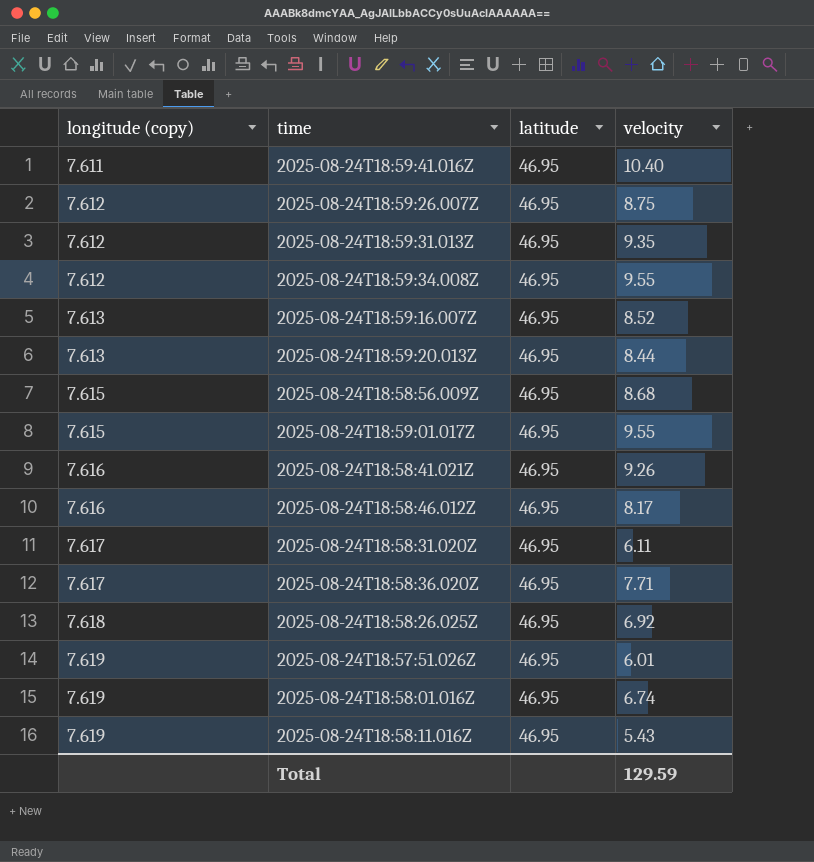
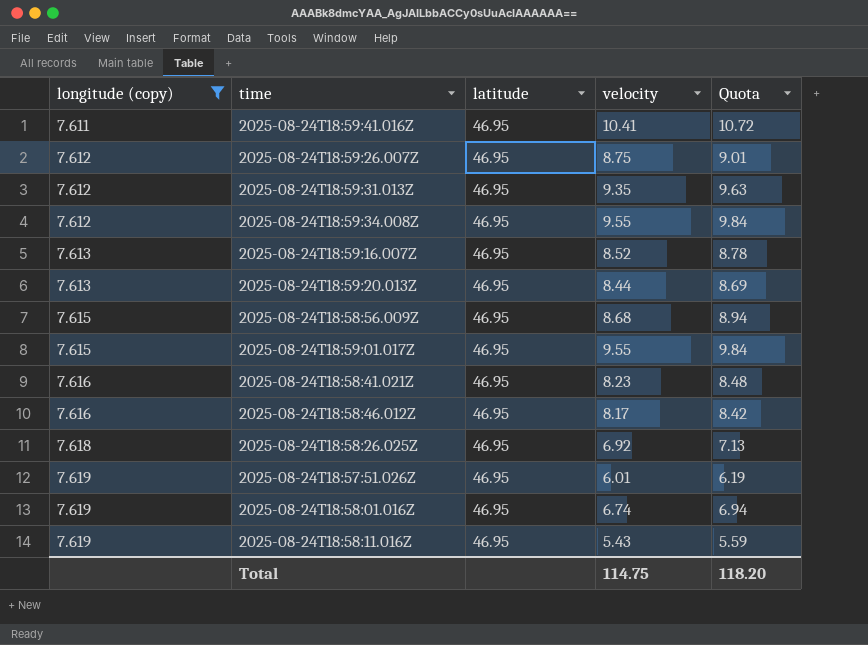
filter: none -> longitude (copy) != 7.617
column Quota | formula: none -> [velocity] * 1.03
2025-08-24T18:59:41.016Z | velocity: 10.40 -> 10.41
2025-08-24T18:58:41.021Z | velocity: 9.26 -> 8.23
Total | velocity: 129.59 -> 114.75

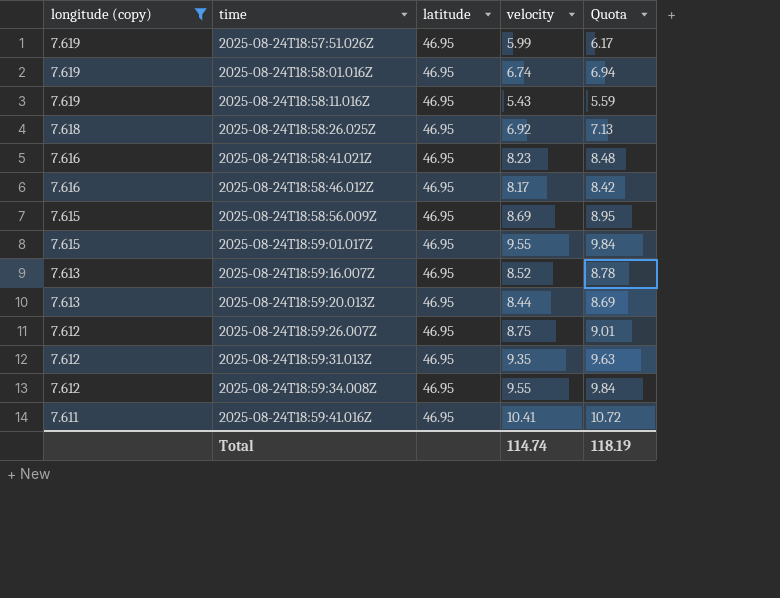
row order: longitude (copy) ascending -> longitude (copy) descending
2025-08-24T18:57:51.026Z | velocity: 6.01 -> 5.99
2025-08-24T18:57:51.026Z | Quota: 6.19 -> 6.17
2025-08-24T18:58:56.009Z | velocity: 8.68 -> 8.69
2025-08-24T18:58:56.009Z | Quota: 8.94 -> 8.95
Total | velocity: 114.75 -> 114.74
Total | Quota: 118.20 -> 118.19

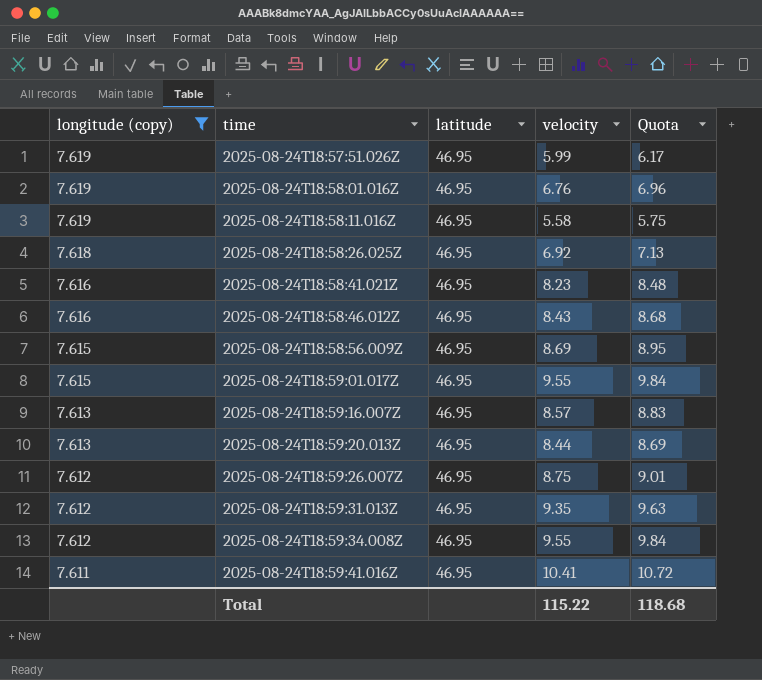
2025-08-24T18:58:01.016Z | velocity: 6.74 -> 6.76
2025-08-24T18:58:01.016Z | Quota: 6.94 -> 6.96
2025-08-24T18:58:11.016Z | velocity: 5.43 -> 5.58
2025-08-24T18:58:11.016Z | Quota: 5.59 -> 5.75
2025-08-24T18:58:46.012Z | velocity: 8.17 -> 8.43
2025-08-24T18:58:46.012Z | Quota: 8.42 -> 8.68
2025-08-24T18:59:16.007Z | velocity: 8.52 -> 8.57
2025-08-24T18:59:16.007Z | Quota: 8.78 -> 8.83
Total | velocity: 114.74 -> 115.22
Total | Quota: 118.19 -> 118.68

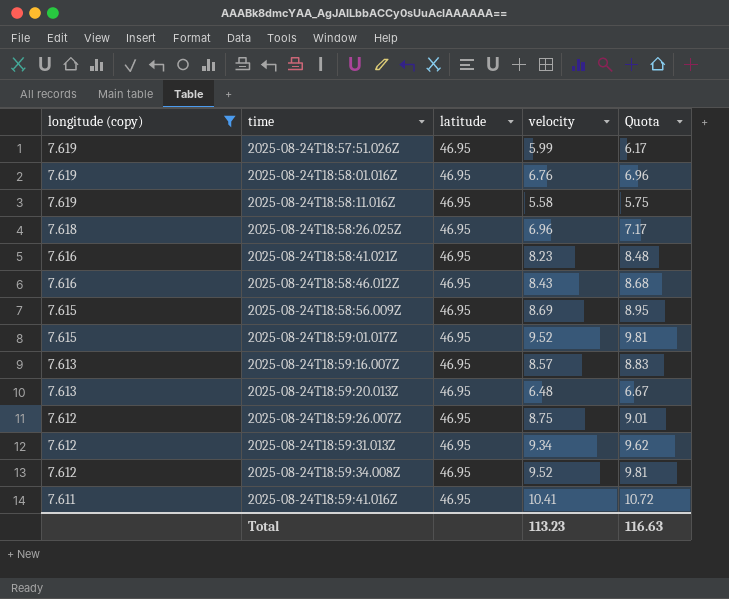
2025-08-24T18:58:26.025Z | velocity: 6.92 -> 6.96
2025-08-24T18:58:26.025Z | Quota: 7.13 -> 7.17
2025-08-24T18:59:01.017Z | velocity: 9.55 -> 9.52
2025-08-24T18:59:01.017Z | Quota: 9.84 -> 9.81
2025-08-24T18:59:20.013Z | velocity: 8.44 -> 6.48
2025-08-24T18:59:20.013Z | Quota: 8.69 -> 6.67
2025-08-24T18:59:31.013Z | velocity: 9.35 -> 9.34
2025-08-24T18:59:31.013Z | Quota: 9.63 -> 9.62
2025-08-24T18:59:34.008Z | velocity: 9.55 -> 9.52
2025-08-24T18:59:34.008Z | Quota: 9.84 -> 9.81
Total | velocity: 115.22 -> 113.23
Total | Quota: 118.68 -> 116.63

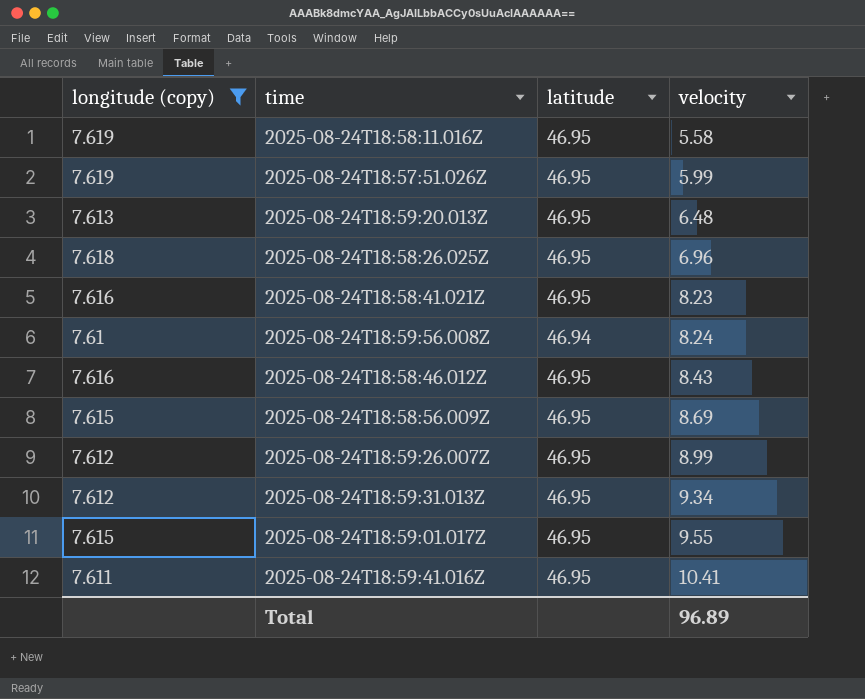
row order: longitude (copy) descending -> velocity ascending
column Quota | formula: [velocity] * 1.03 -> none
row 2025-08-24T18:58:01.016Z: 7.619 | 46.95 | 6.76 | 6.96 -> none
row 2025-08-24T18:59:16.007Z: 7.613 | 46.95 | 8.57 | 8.83 -> none
row 2025-08-24T18:59:34.008Z: 7.612 | 46.95 | 9.52 | 9.81 -> none
row 2025-08-24T18:59:56.008Z: none -> 7.61 | 46.94 | 8.24
2025-08-24T18:59:26.007Z | velocity: 8.75 -> 8.99
2025-08-24T18:59:01.017Z | velocity: 9.52 -> 9.55
Total | velocity: 113.23 -> 96.89

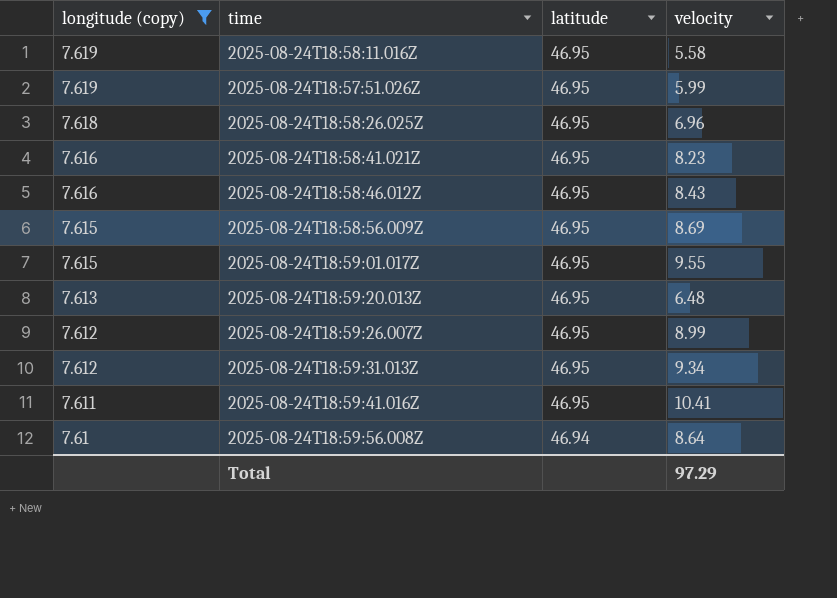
row order: velocity ascending -> longitude (copy) descending
2025-08-24T18:59:56.008Z | velocity: 8.24 -> 8.64
Total | velocity: 96.89 -> 97.29

